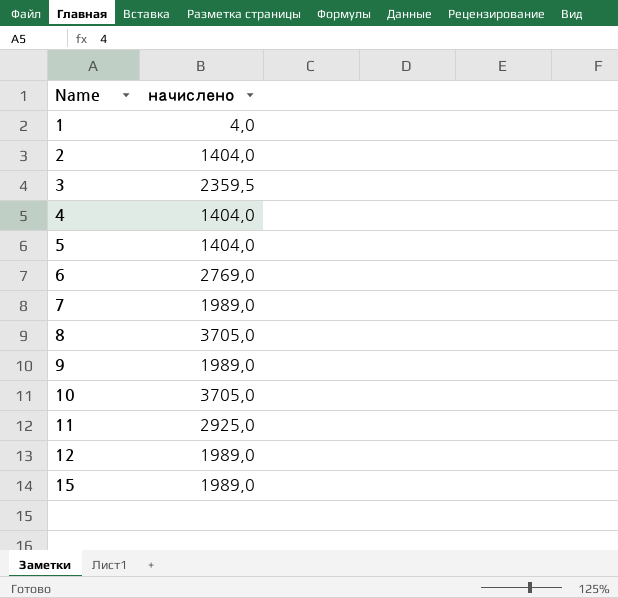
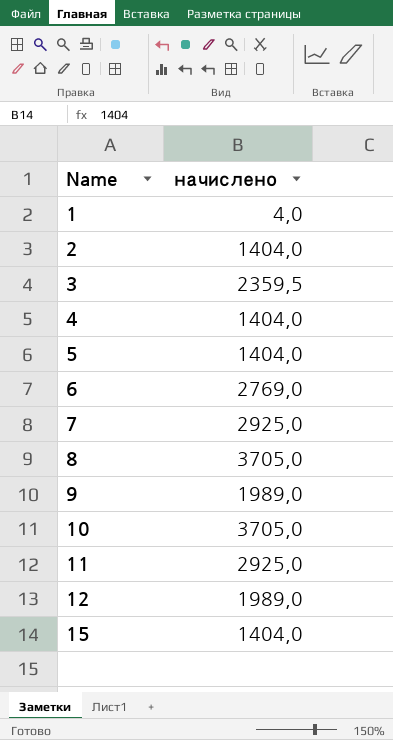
7 | начислено: 1989,0 -> 2925,0
15 | начислено: 1989,0 -> 1404,0

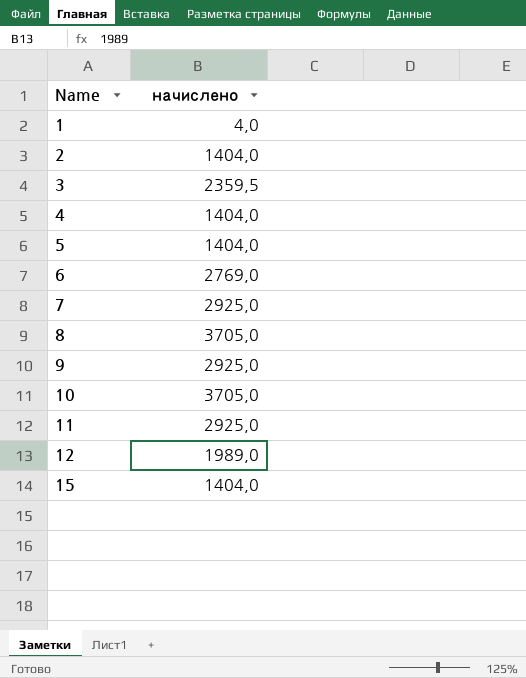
9 | начислено: 1989,0 -> 2925,0

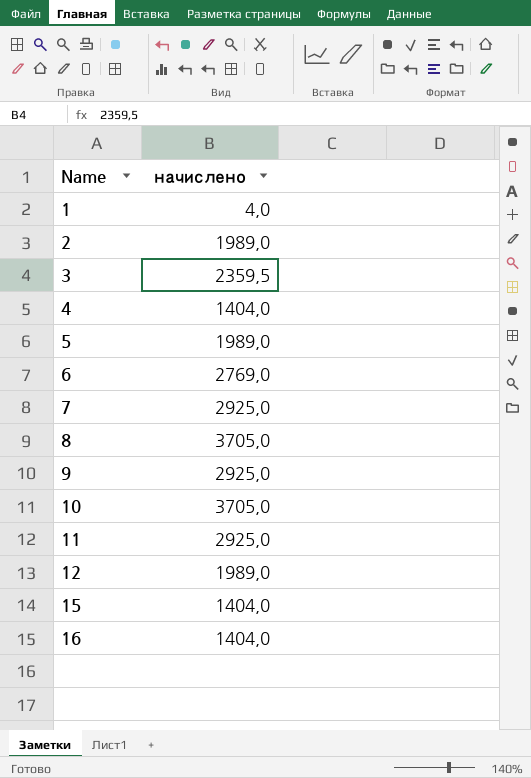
2 | начислено: 1404,0 -> 1989,0
5 | начислено: 1404,0 -> 1989,0
row 16: none -> 1404,0

